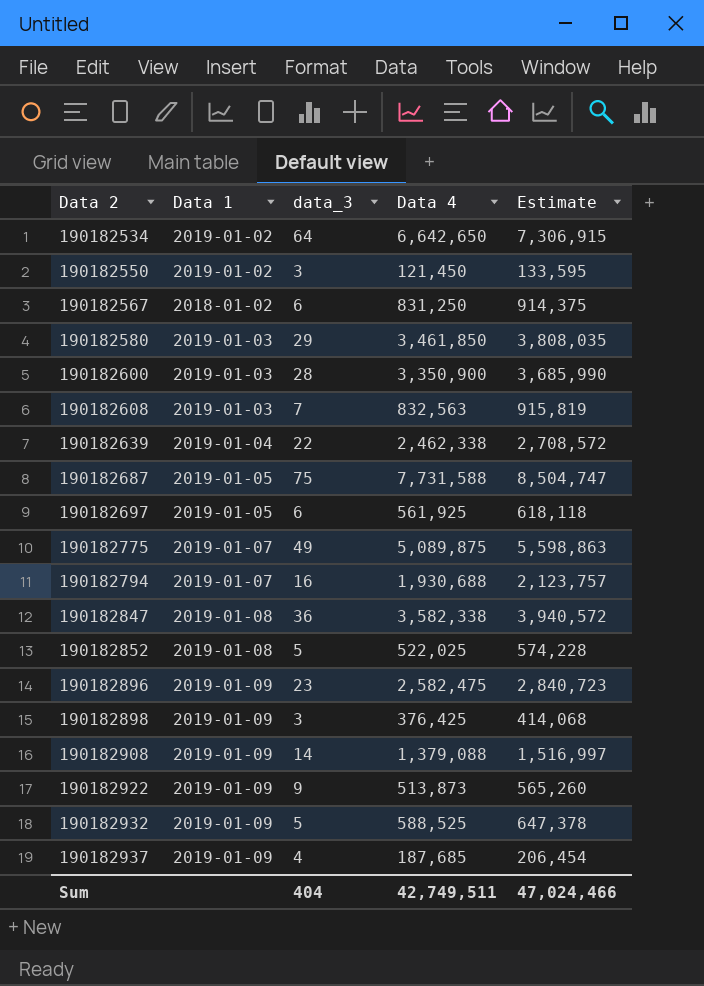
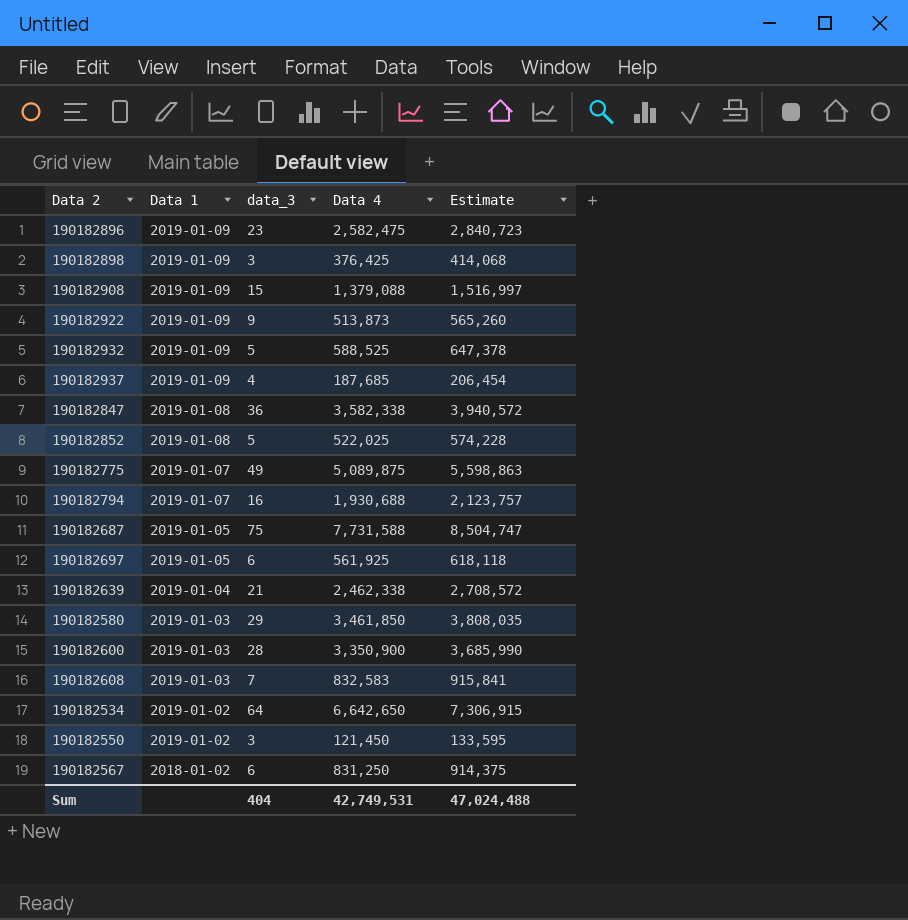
row order: Data 2 ascending -> Data 1 descending
190182908 | data_3: 14 -> 15
190182639 | data_3: 22 -> 21
190182608 | Data 4: 832,563 -> 832,583
190182608 | Estimate: 915,819 -> 915,841
Sum | Data 4: 42,749,511 -> 42,749,531
Sum | Estimate: 47,024,466 -> 47,024,488

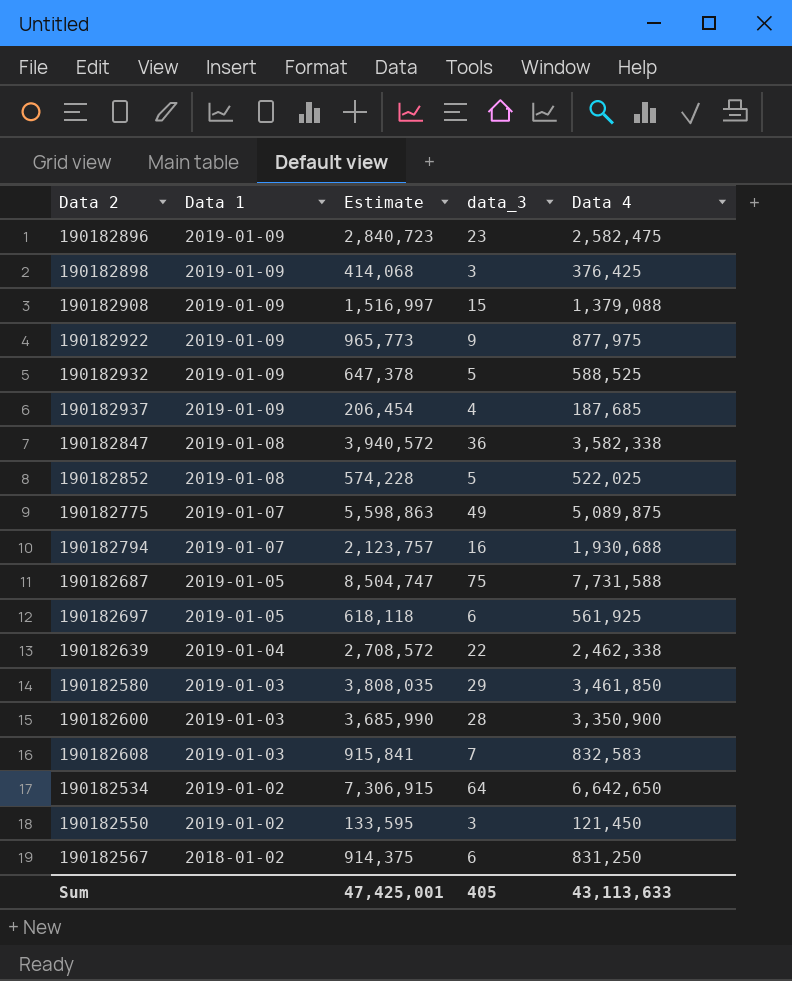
column Estimate | position: 5 -> 3
190182922 | Estimate: 565,260 -> 965,773
190182922 | Data 4: 513,873 -> 877,975
190182639 | data_3: 21 -> 22
Sum | Estimate: 47,024,488 -> 47,425,001
Sum | data_3: 404 -> 405
Sum | Data 4: 42,749,531 -> 43,113,633

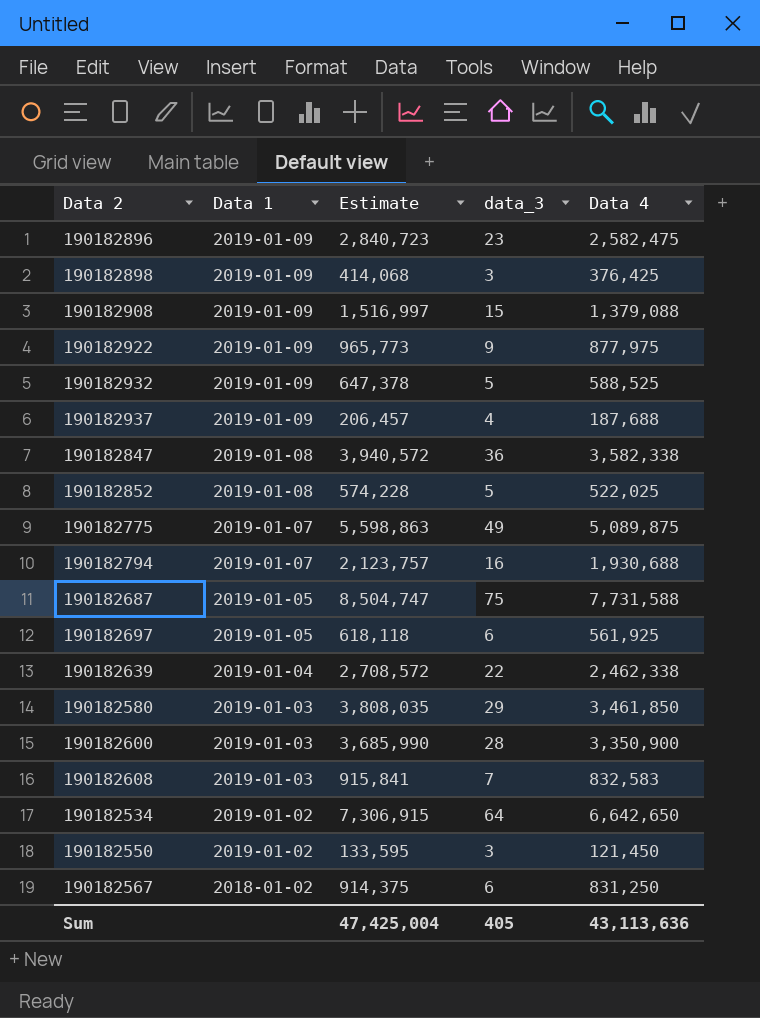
190182937 | Estimate: 206,454 -> 206,457
190182937 | Data 4: 187,685 -> 187,688
Sum | Estimate: 47,425,001 -> 47,425,004
Sum | Data 4: 43,113,633 -> 43,113,636

